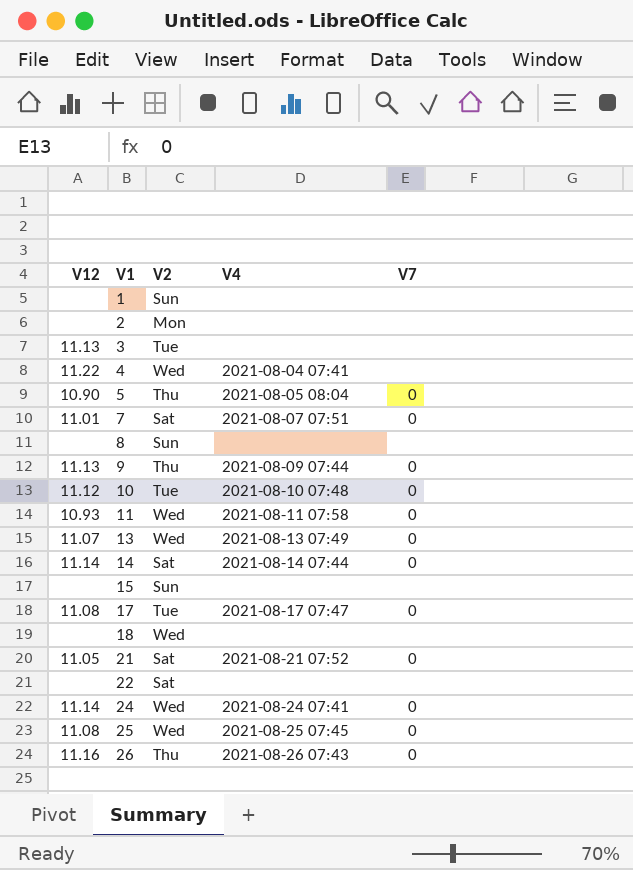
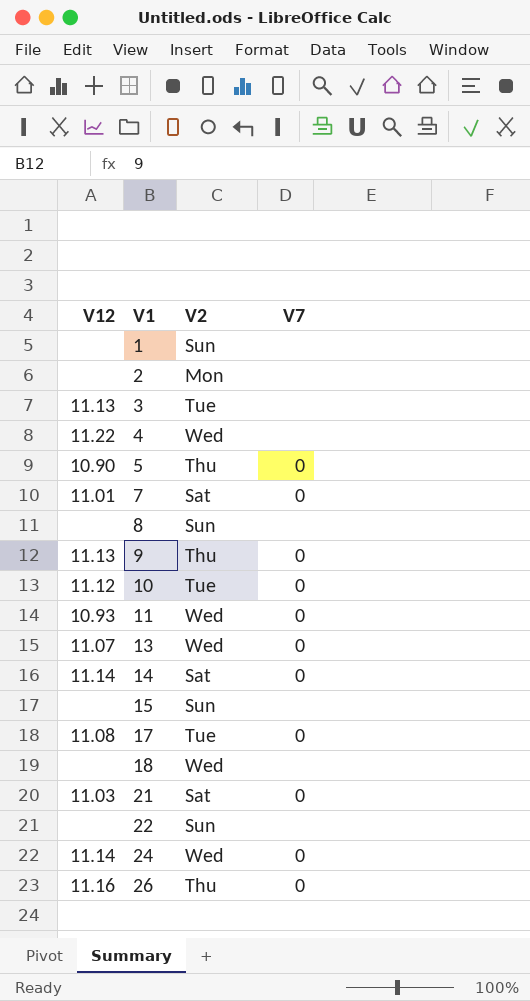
column V4 | position: 4 -> none
row 25: 11.08 | Wed | 2021-08-25 07:45 | 0 -> none
21 | V12: 11.05 -> 11.03
22 | V2: Sat -> Sun

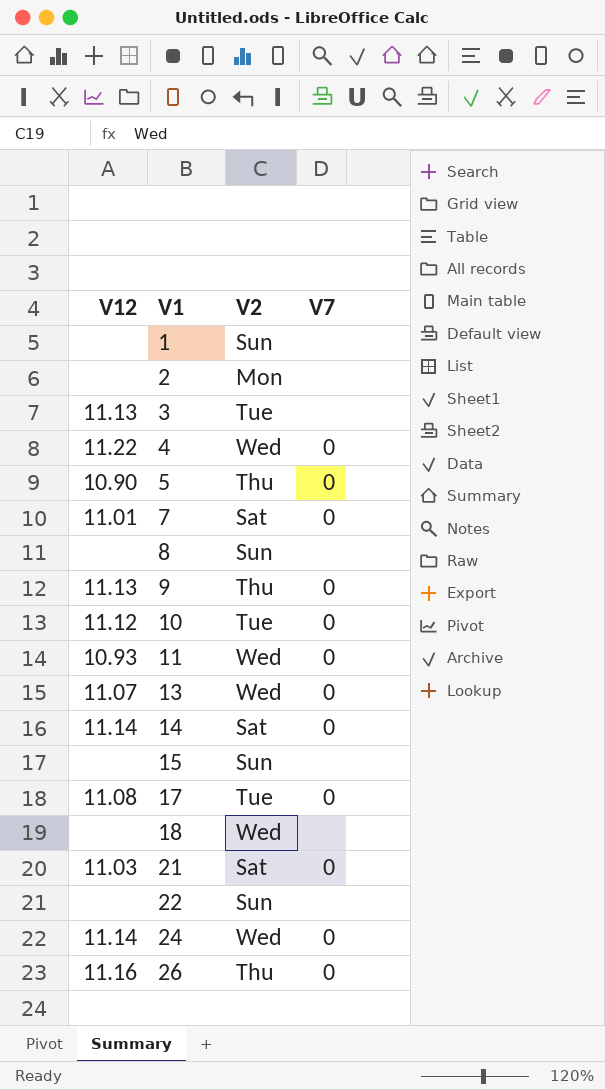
4 | V7: none -> 0

